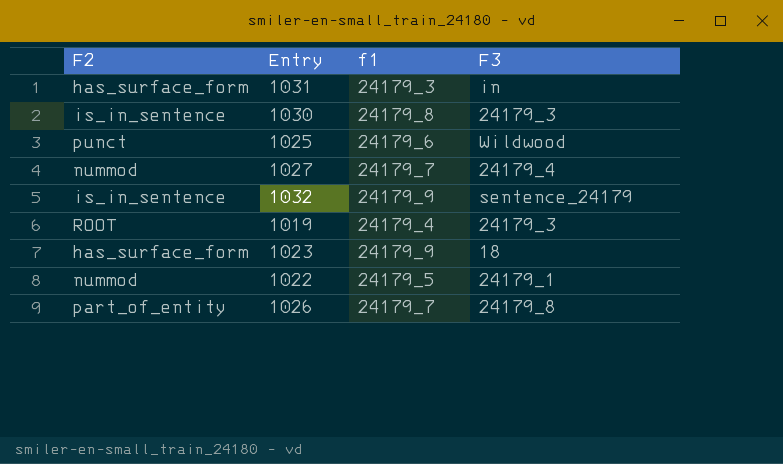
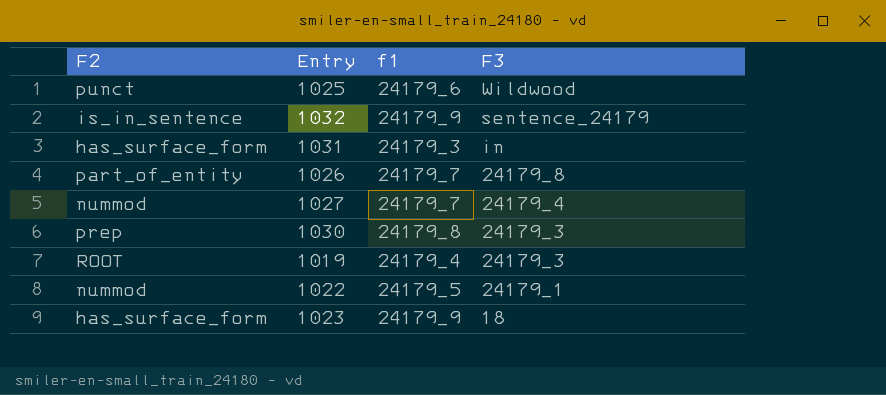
row order: none -> F3 descending
1030 | F2: is_in_sentence -> prep

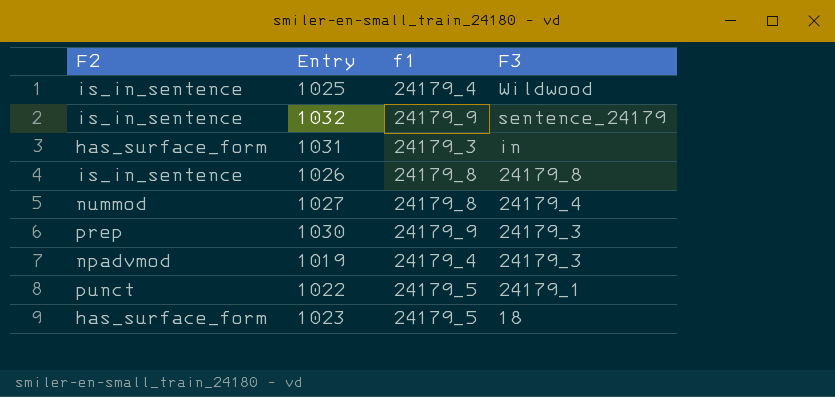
1025 | F2: punct -> is_in_sentence
1025 | f1: 24179_6 -> 24179_4
1026 | F2: part_of_entity -> is_in_sentence
1026 | f1: 24179_7 -> 24179_8
1027 | f1: 24179_7 -> 24179_8
1030 | f1: 24179_8 -> 24179_9
1019 | F2: ROOT -> npadvmod
1022 | F2: nummod -> punct
1023 | f1: 24179_9 -> 24179_5

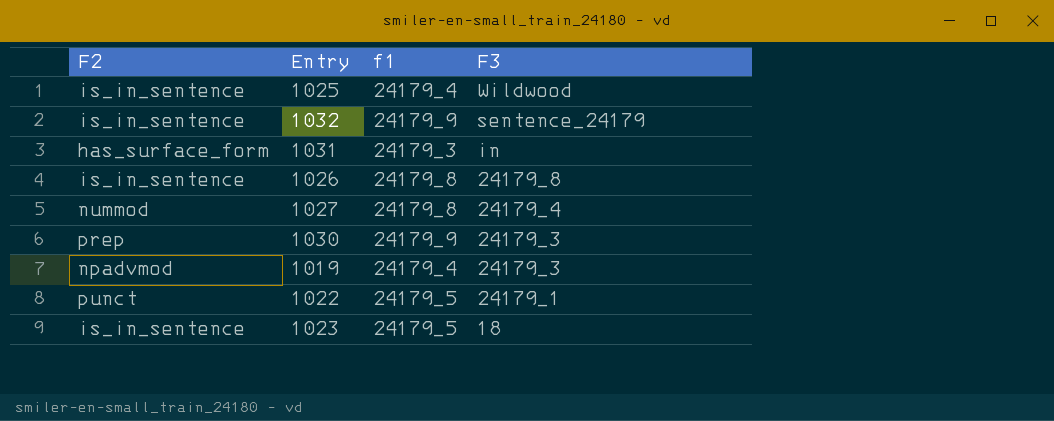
1023 | F2: has_surface_form -> is_in_sentence

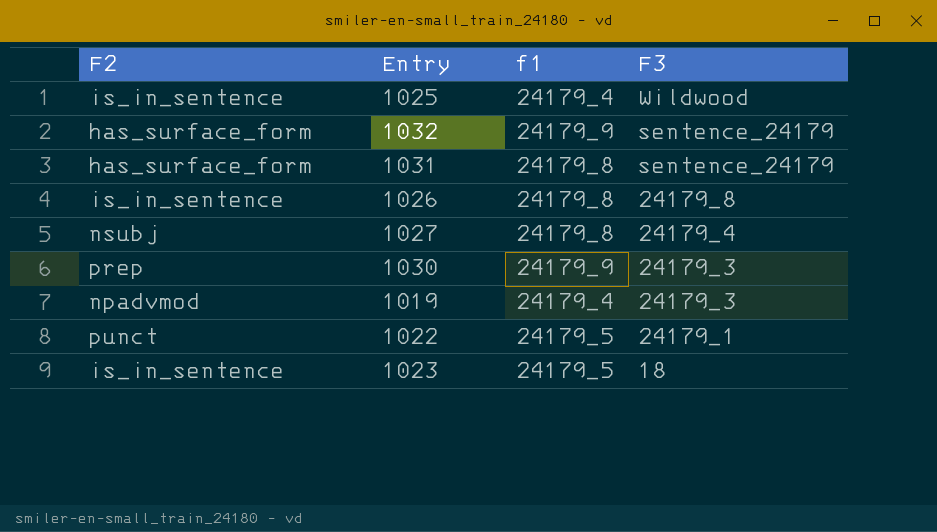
1032 | F2: is_in_sentence -> has_surface_form
1031 | f1: 24179_3 -> 24179_8
1031 | F3: in -> sentence_24179
1027 | F2: nummod -> nsubj

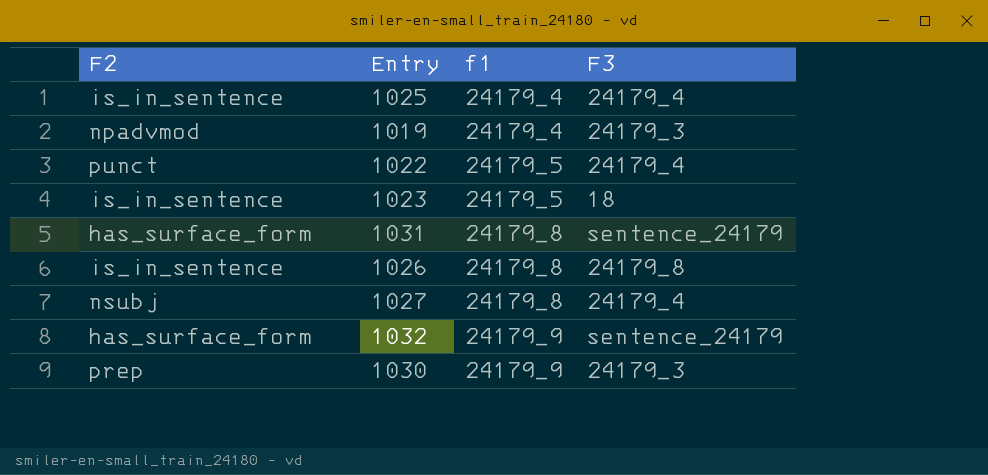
row order: F3 descending -> f1 ascending
1025 | F3: Wildwood -> 24179_4
1022 | F3: 24179_1 -> 24179_4

